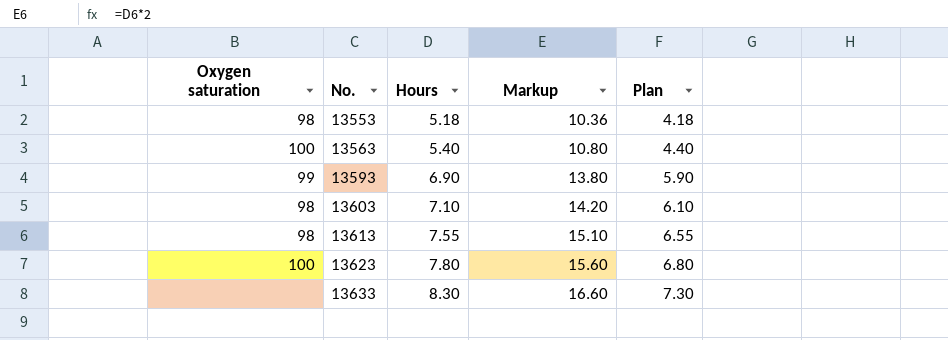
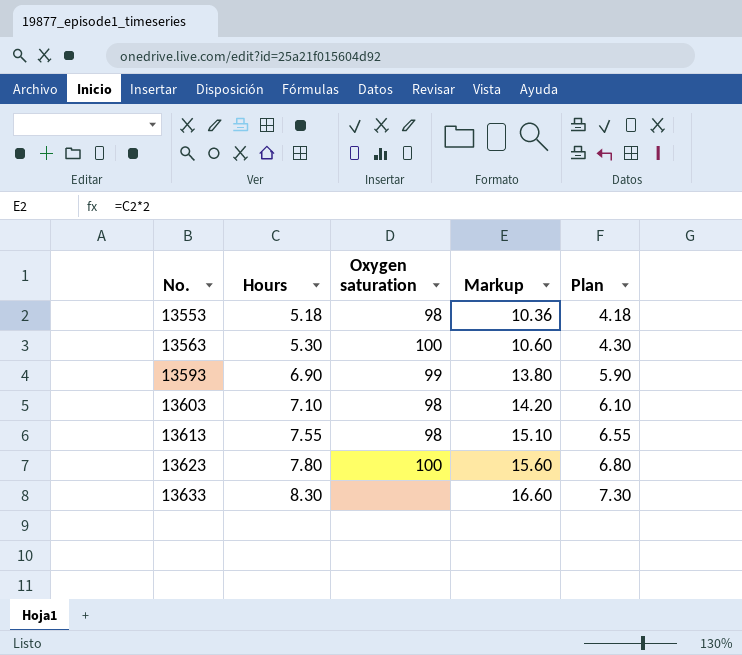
column Oxygen saturation | position: 1 -> 3
13563 | Hours: 5.40 -> 5.30
13563 | Markup: 10.80 -> 10.60
13563 | Plan: 4.40 -> 4.30

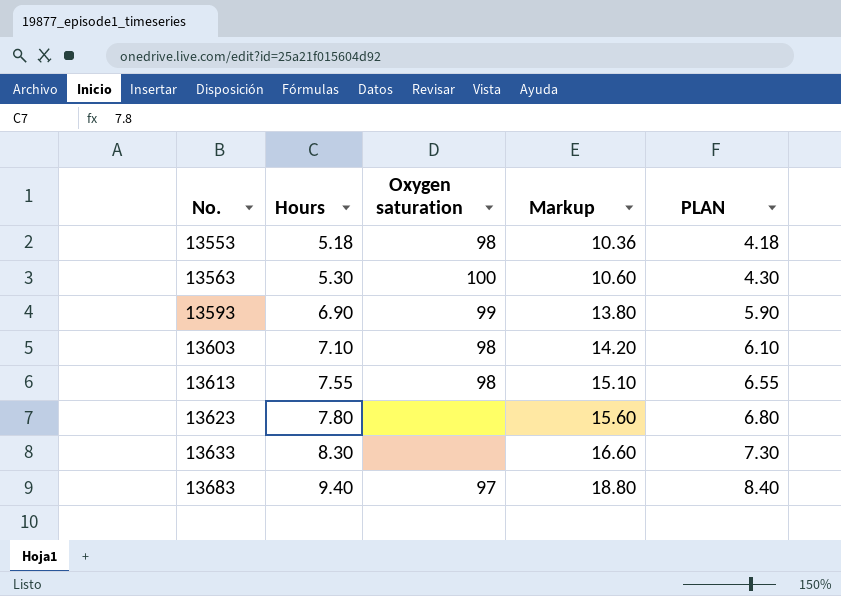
column name: Plan -> PLAN
13623 | Oxygen saturation: 100 -> none
row 13683: none -> 9.40 | 97 | 18.80 | 8.40

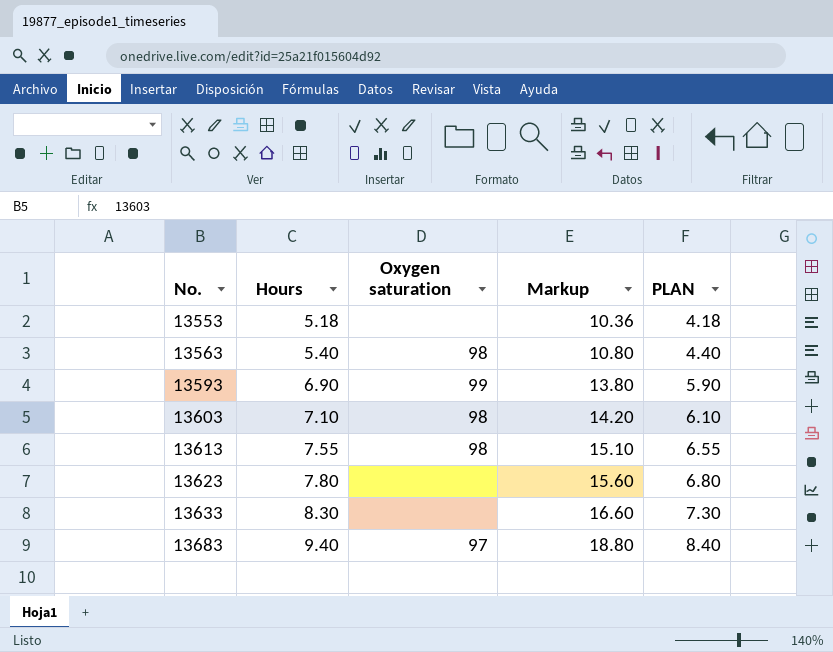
13553 | Oxygen saturation: 98 -> none
13563 | Hours: 5.30 -> 5.40
13563 | Oxygen saturation: 100 -> 98
13563 | Markup: 10.60 -> 10.80
13563 | PLAN: 4.30 -> 4.40

